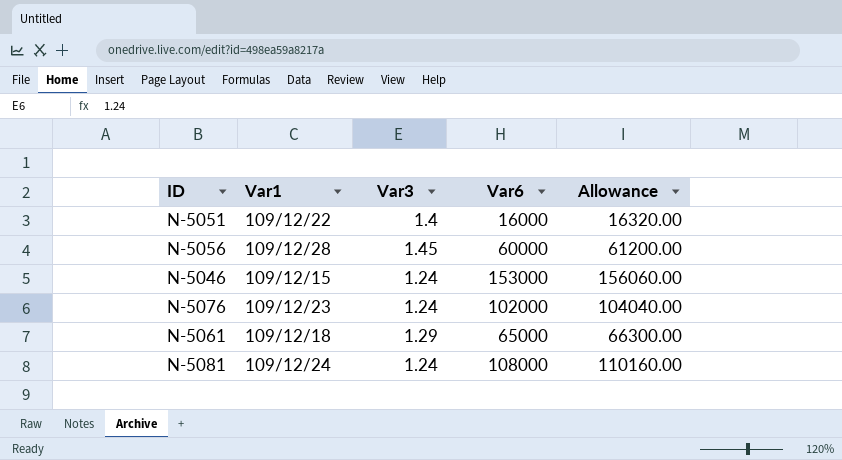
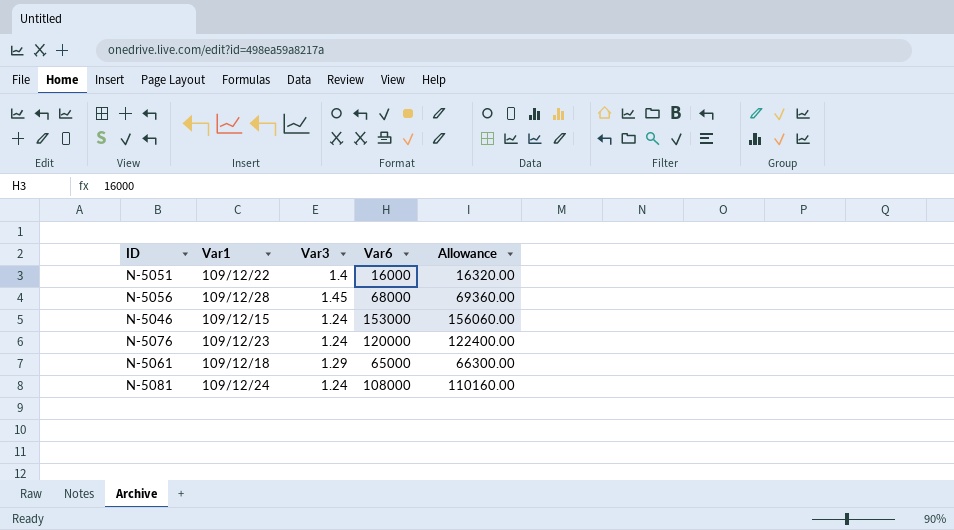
N-5056 | Var6: 60000 -> 68000
N-5056 | Allowance: 61200.00 -> 69360.00
N-5076 | Var6: 102000 -> 120000
N-5076 | Allowance: 104040.00 -> 122400.00

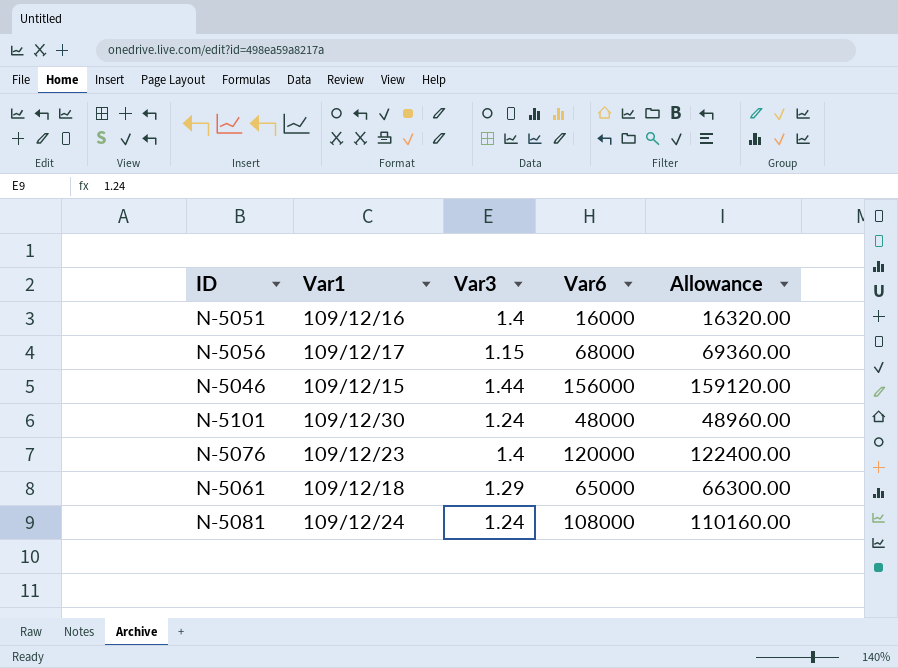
N-5051 | Var1: 109/12/22 -> 109/12/16
N-5056 | Var1: 109/12/28 -> 109/12/17
N-5056 | Var3: 1.45 -> 1.15
N-5046 | Var3: 1.24 -> 1.44
N-5046 | Var6: 153000 -> 156000
N-5046 | Allowance: 156060.00 -> 159120.00
row N-5101: none -> 109/12/30 | 1.24 | 48000 | 48960.00
N-5076 | Var3: 1.24 -> 1.4

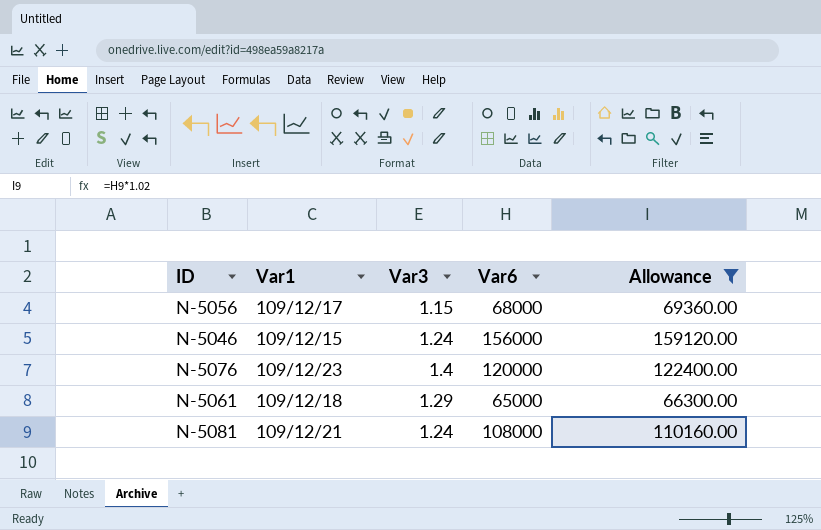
filter: none -> Allowance >= 66300.00
N-5046 | Var3: 1.44 -> 1.24
N-5081 | Var1: 109/12/24 -> 109/12/21

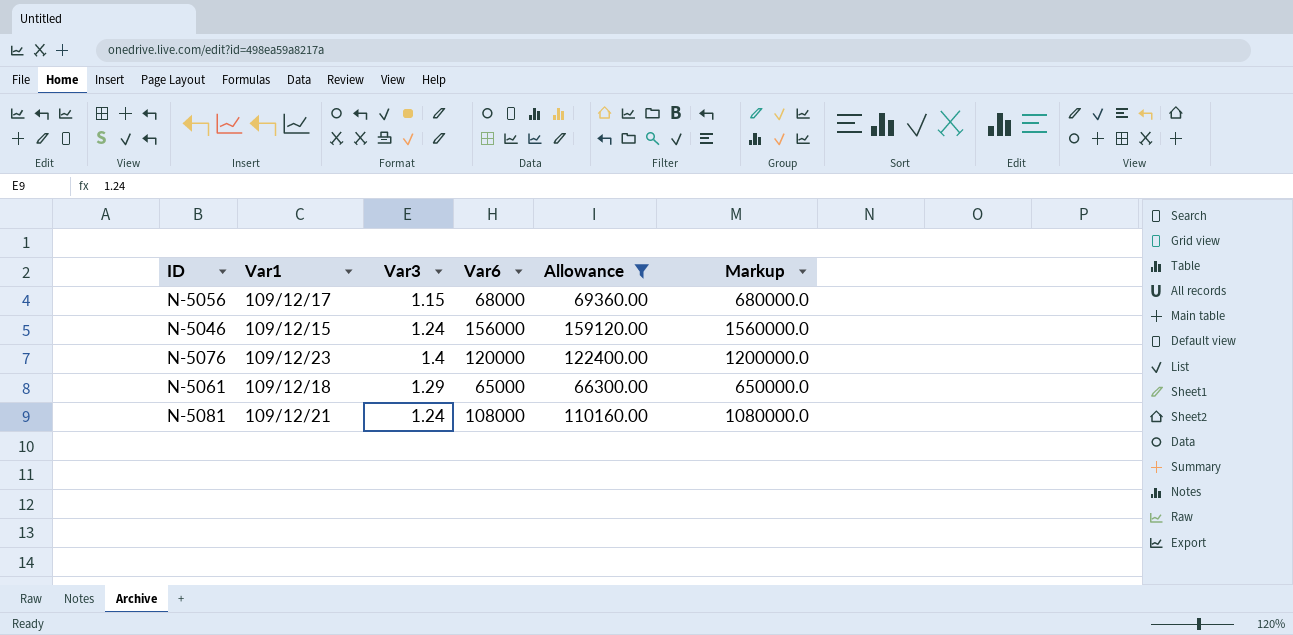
column Markup | formula: none -> [Var6] * 10

